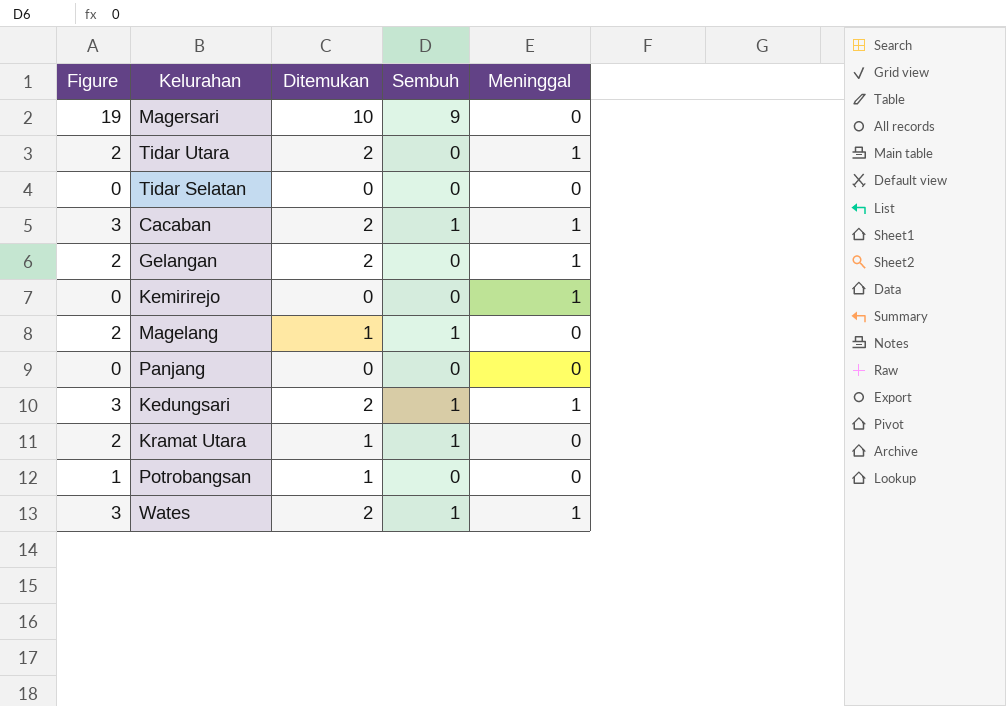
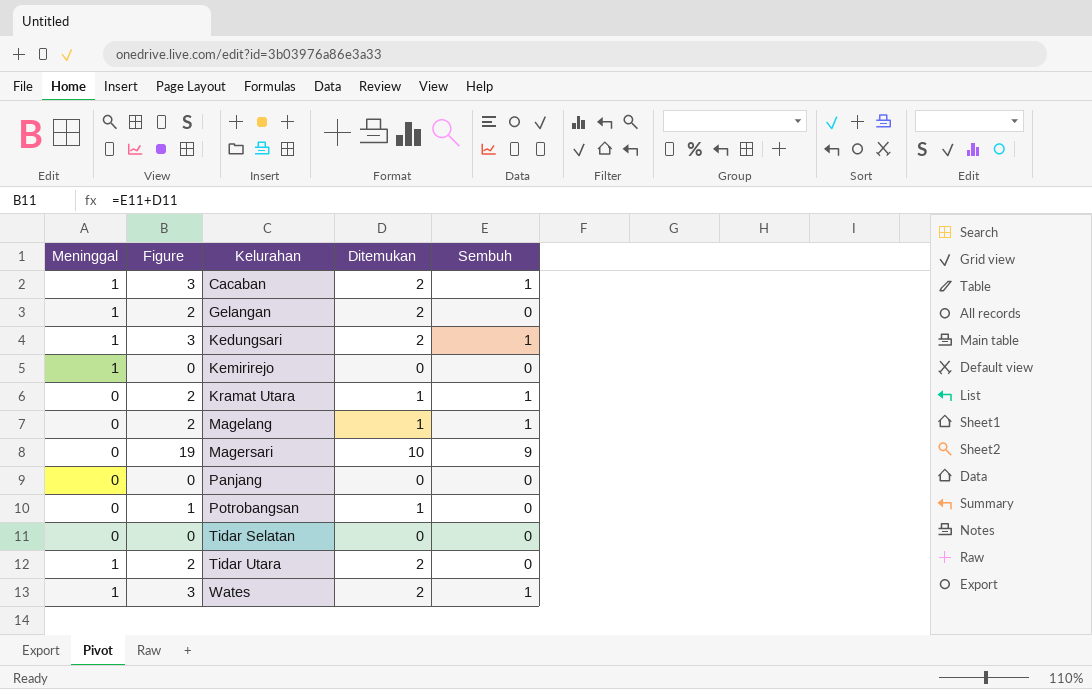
row order: none -> Kelurahan ascending
column Meninggal | position: 5 -> 1

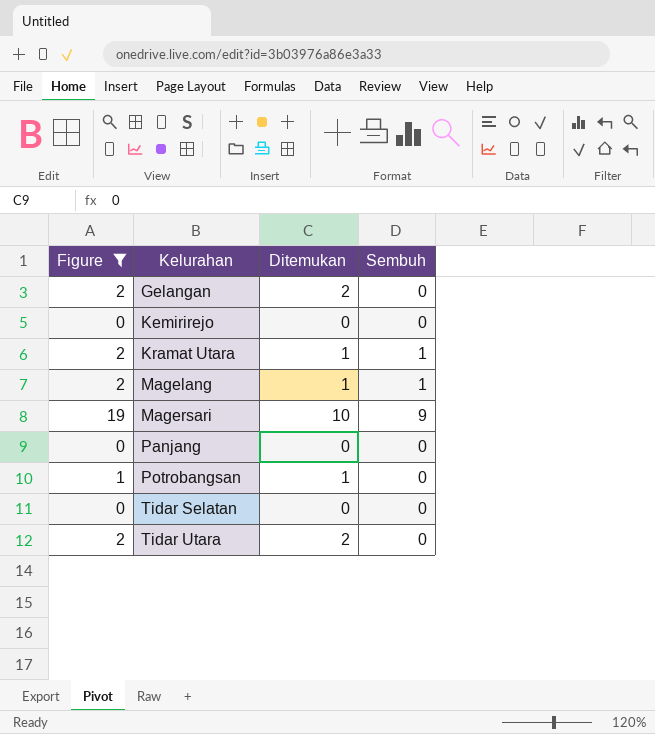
filter: none -> Figure != 3
column Meninggal | position: 1 -> none

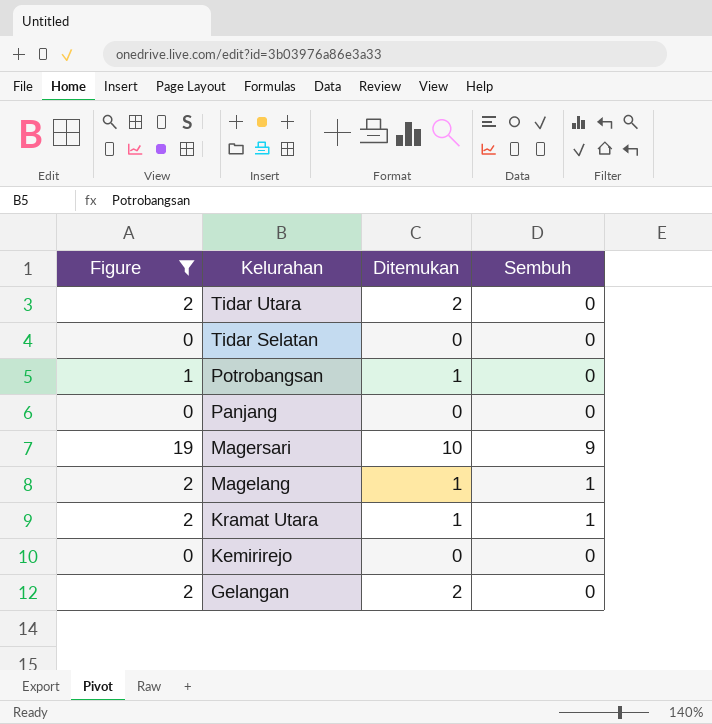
row order: Kelurahan ascending -> Kelurahan descending

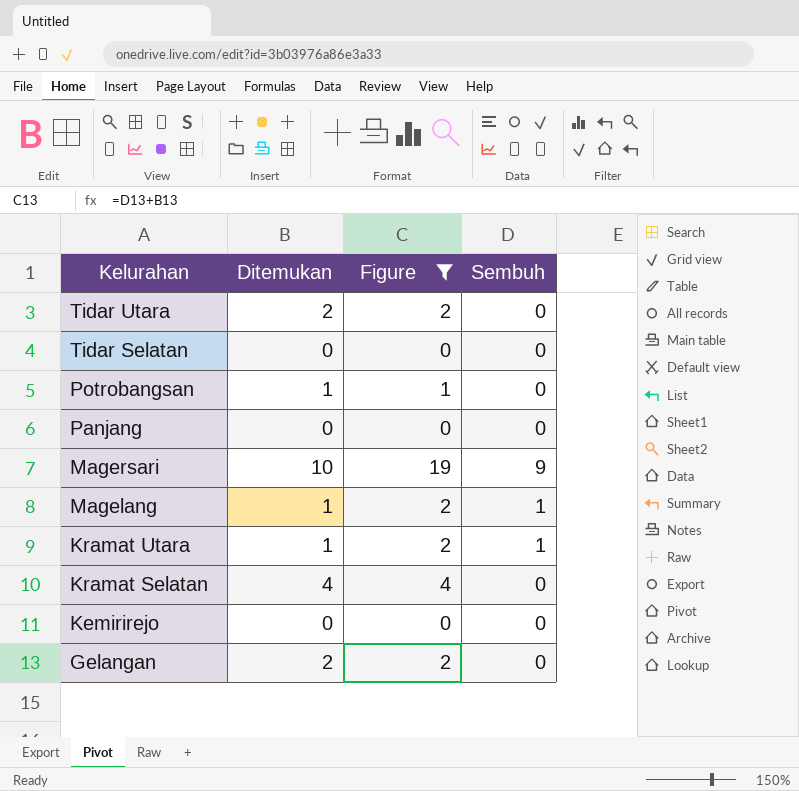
column Figure | position: 1 -> 3
row Kramat Selatan: none -> 4 | 4 | 0

